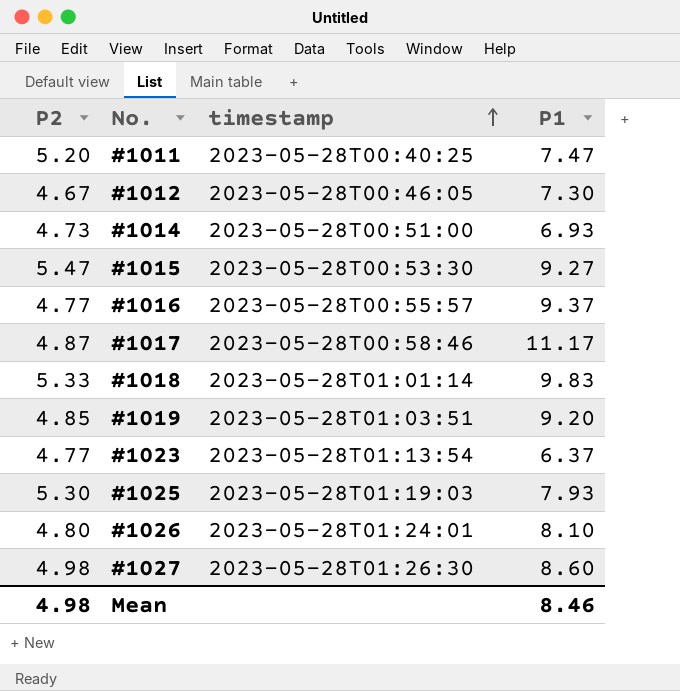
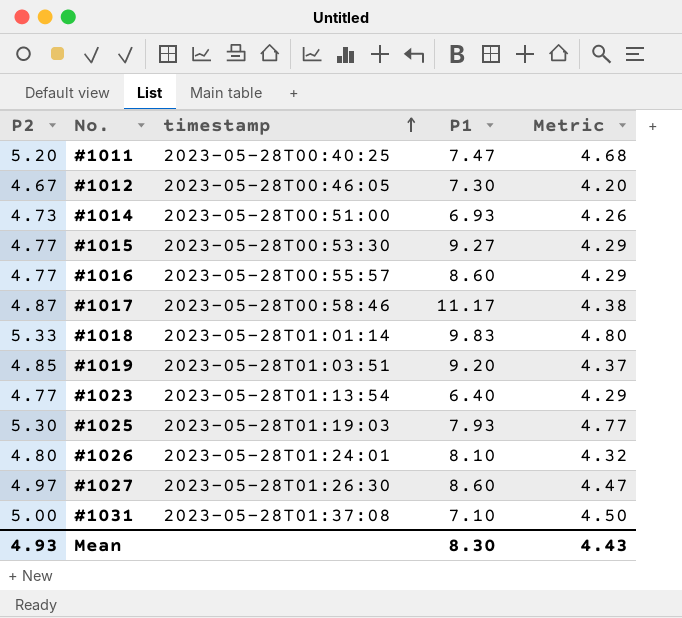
column Metric | formula: none -> [P2] * 0.9
#1015 | P2: 5.47 -> 4.77
#1016 | P1: 9.37 -> 8.60
#1023 | P1: 6.37 -> 6.40
#1027 | P2: 4.98 -> 4.97
row #1031: none -> 5.00 | 2023-05-28T01:37:08 | 7.10 | 4.50
Mean | P2: 4.98 -> 4.93
Mean | P1: 8.46 -> 8.30

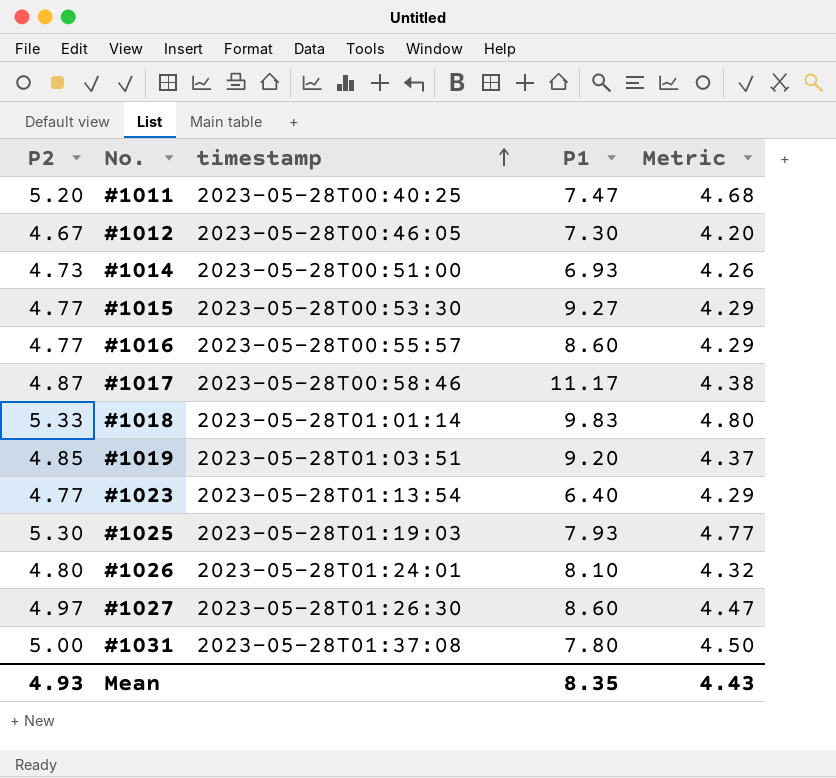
#1031 | P1: 7.10 -> 7.80
Mean | P1: 8.30 -> 8.35

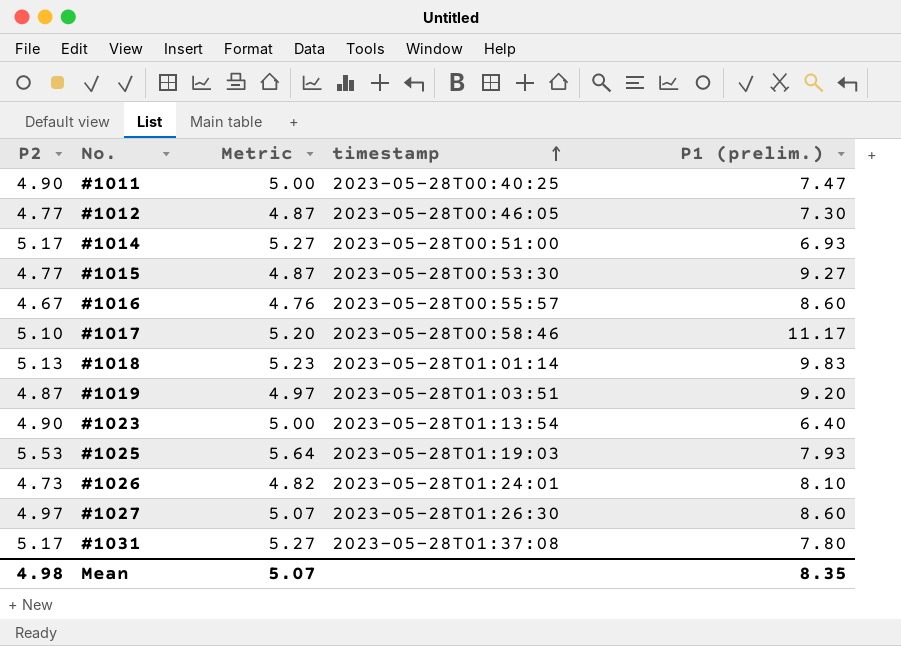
column Metric | formula: [P2] * 0.9 -> [P2] * 1.02
column Metric | position: 5 -> 3
column name: P1 -> P1 (prelim.)
#1011 | P2: 5.20 -> 4.90
#1012 | P2: 4.67 -> 4.77
#1014 | P2: 4.73 -> 5.17
#1016 | P2: 4.77 -> 4.67
#1017 | P2: 4.87 -> 5.10
#1018 | P2: 5.33 -> 5.13
#1019 | P2: 4.85 -> 4.87
#1023 | P2: 4.77 -> 4.90
#1025 | P2: 5.30 -> 5.53
#1026 | P2: 4.80 -> 4.73
#1031 | P2: 5.00 -> 5.17
Mean | P2: 4.93 -> 4.98
Mean | Metric: 4.43 -> 5.07

